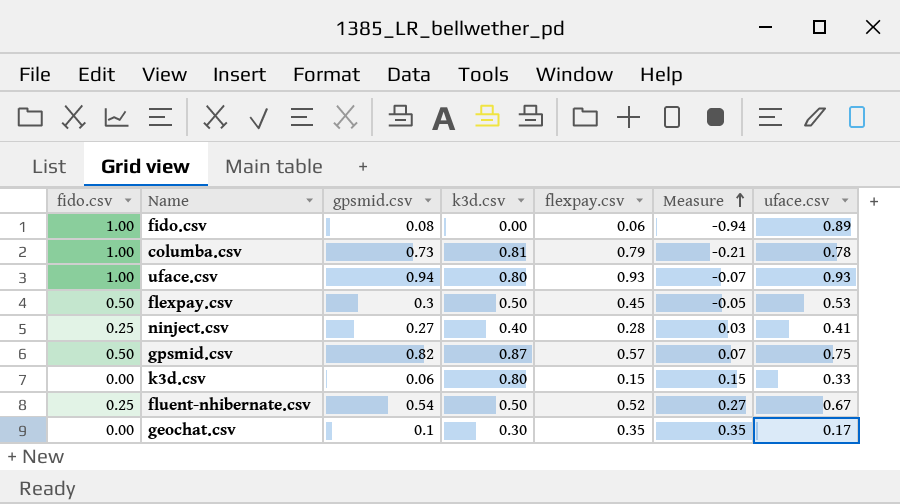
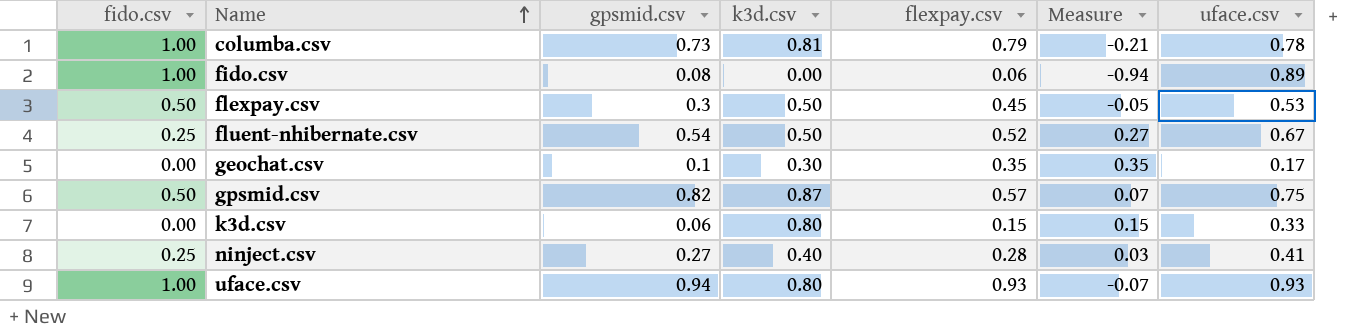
row order: Measure ascending -> Name ascending

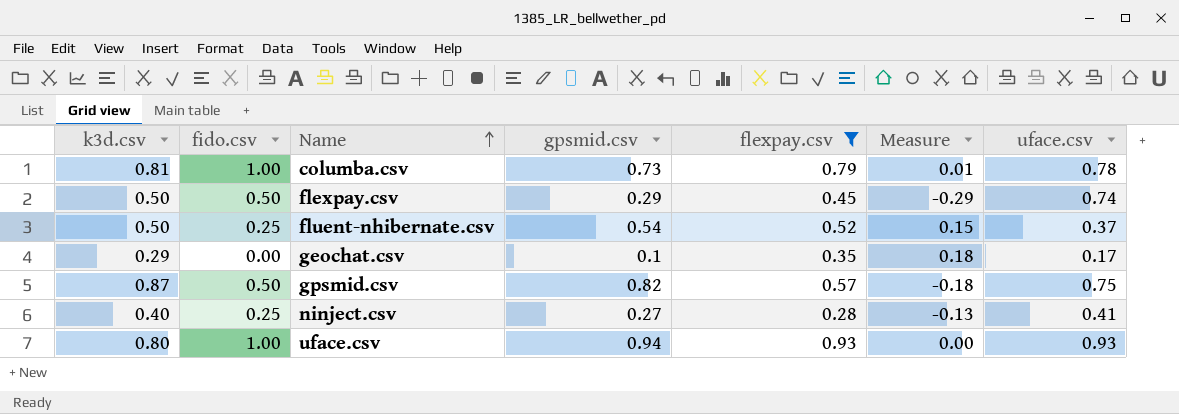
filter: none -> flexpay.csv >= 0.28
column k3d.csv | position: 4 -> 1
column Measure | formula: [flexpay.csv] - [fido.csv] -> [flexpay.csv] - [uface.csv]
flexpay.csv | gpsmid.csv: 0.3 -> 0.29
flexpay.csv | uface.csv: 0.53 -> 0.74
fluent-nhibernate.csv | uface.csv: 0.67 -> 0.37
geochat.csv | k3d.csv: 0.30 -> 0.29

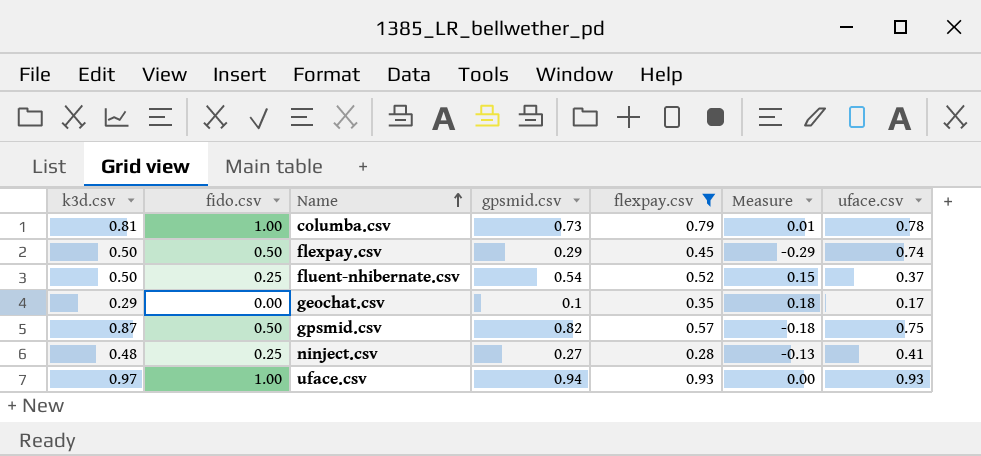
ninject.csv | k3d.csv: 0.40 -> 0.48
uface.csv | k3d.csv: 0.80 -> 0.97

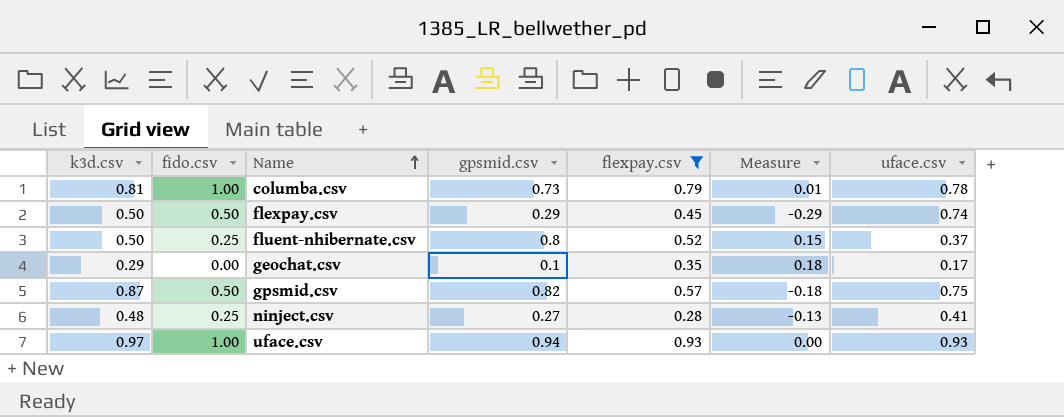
fluent-nhibernate.csv | gpsmid.csv: 0.54 -> 0.8

